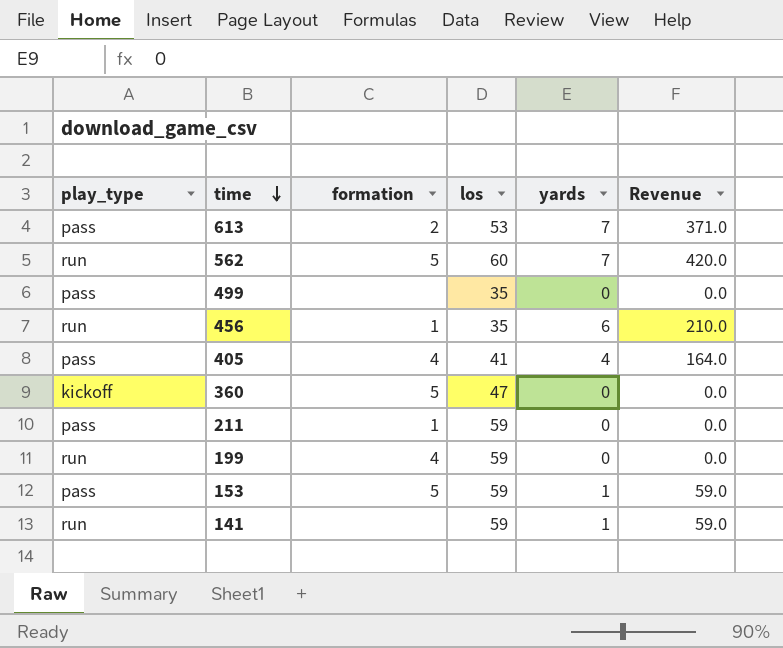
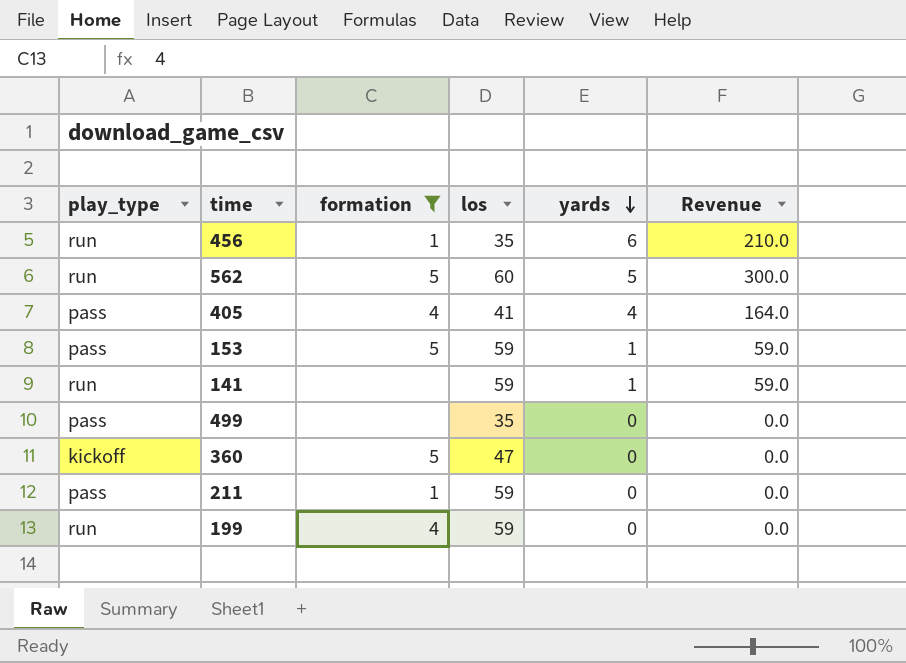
filter: none -> formation != 2
row order: time descending -> yards descending
562 | yards: 7 -> 5
562 | Revenue: 420.0 -> 300.0

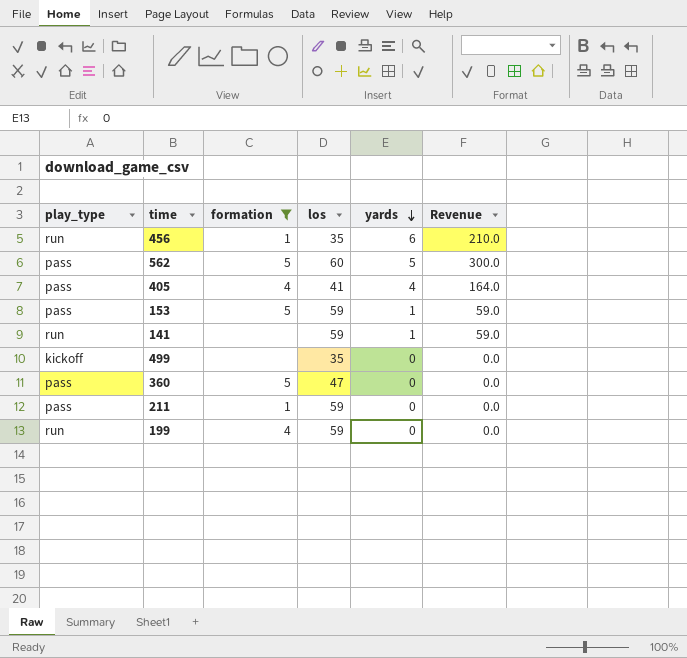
562 | play_type: run -> pass
499 | play_type: pass -> kickoff
360 | play_type: kickoff -> pass

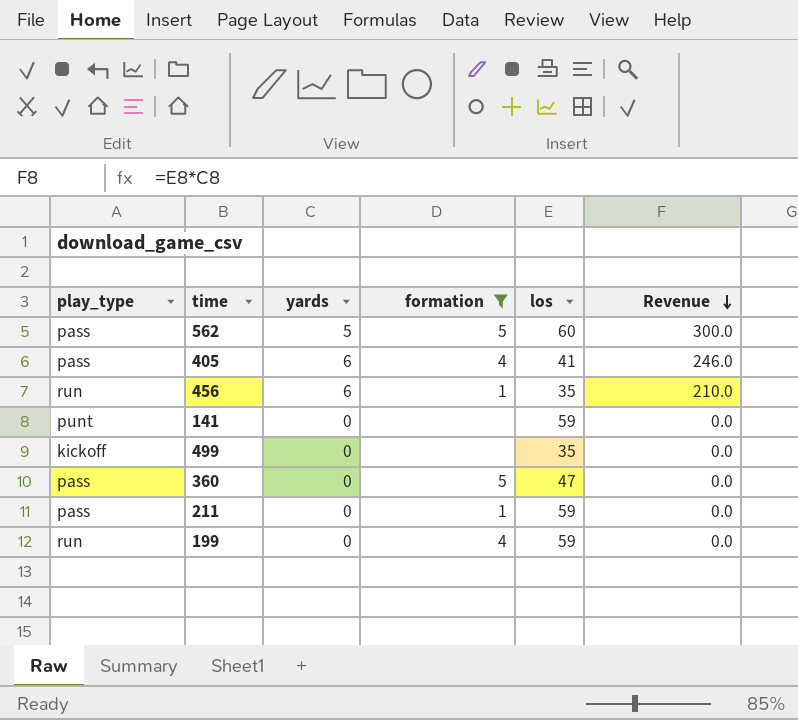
row order: yards descending -> Revenue descending
column yards | position: 5 -> 3
row 153: pass | 5 | 59 | 1 | 59.0 -> none
405 | yards: 4 -> 6
405 | Revenue: 164.0 -> 246.0
141 | play_type: run -> punt
141 | yards: 1 -> 0
141 | Revenue: 59.0 -> 0.0

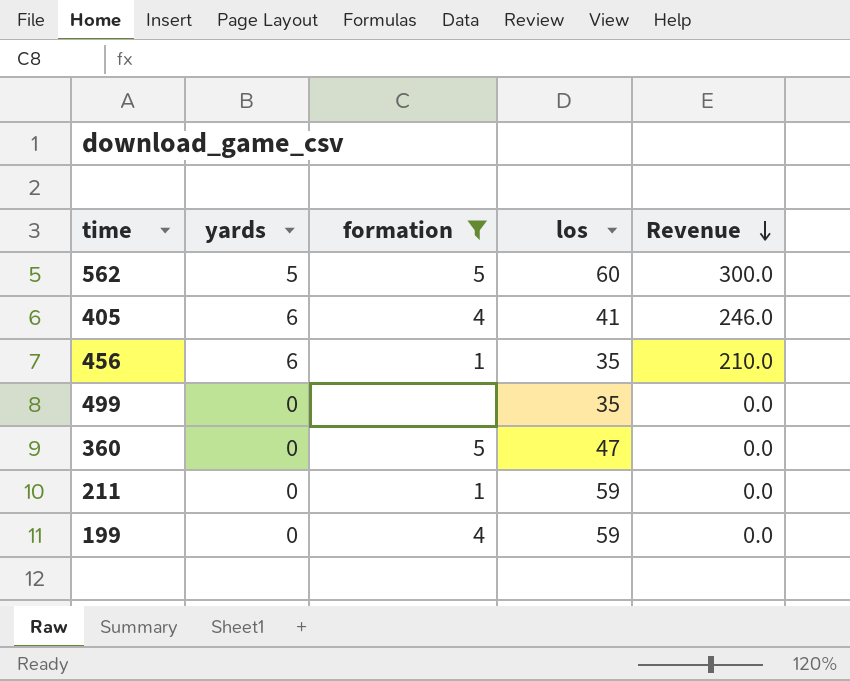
column play_type | position: 1 -> none
row 141: punt | 0 | none | 59 | 0.0 -> none

